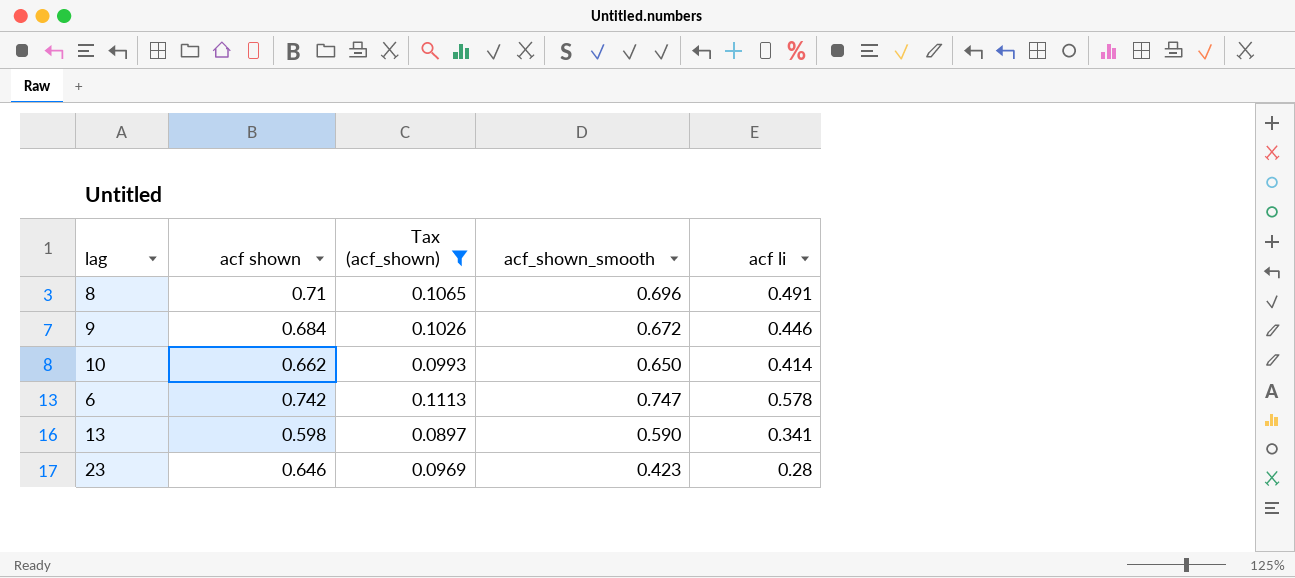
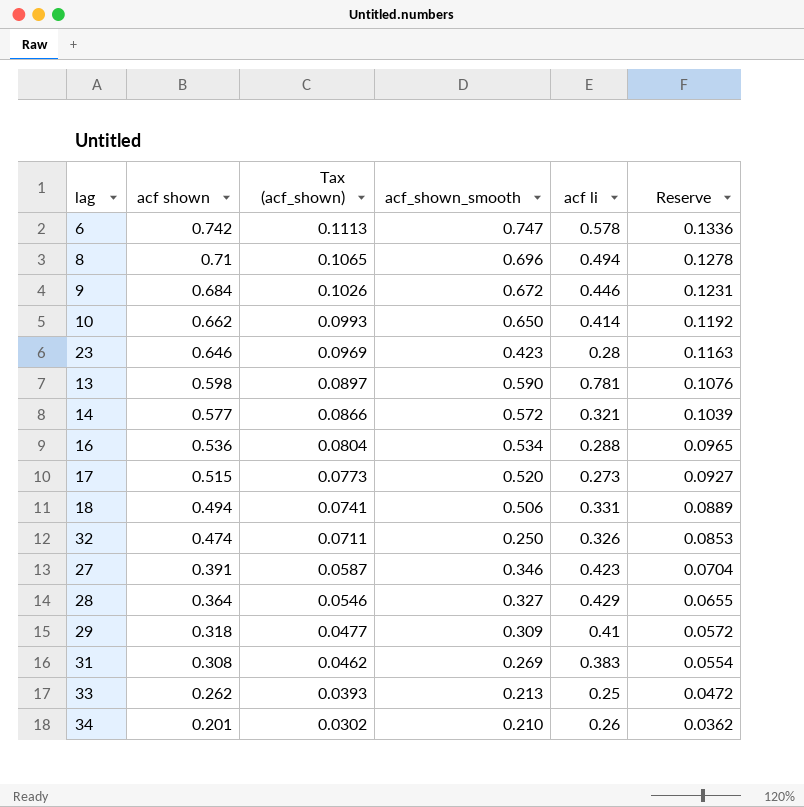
filter: Tax (acf_shown) >= 0.0897 -> none
row order: none -> acf shown descending
column Reserve | formula: none -> [acf shown] * 0.18
8 | acf li: 0.491 -> 0.494
13 | acf li: 0.341 -> 0.781

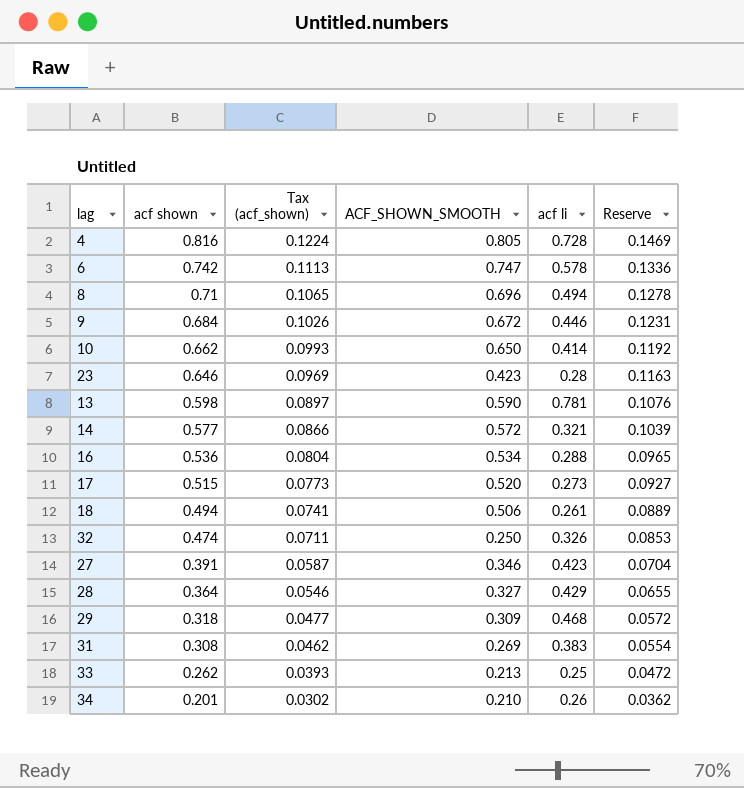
column name: acf_shown_smooth -> ACF_SHOWN_SMOOTH
row 4: none -> 0.816 | 0.1224 | 0.805 | 0.728 | 0.1469
18 | acf li: 0.331 -> 0.261
29 | acf li: 0.41 -> 0.468

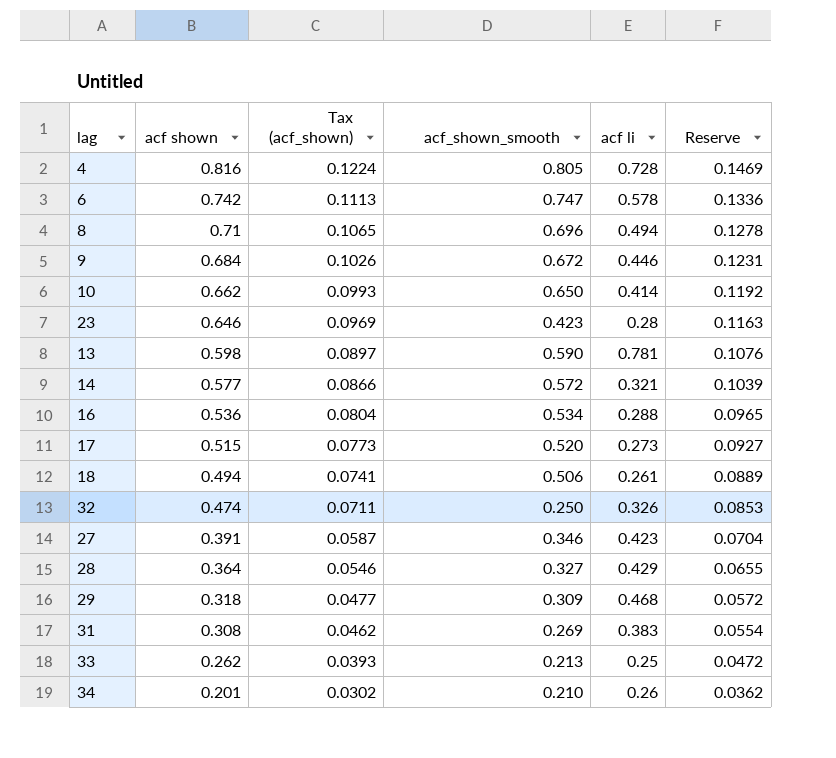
column name: ACF_SHOWN_SMOOTH -> acf_shown_smooth

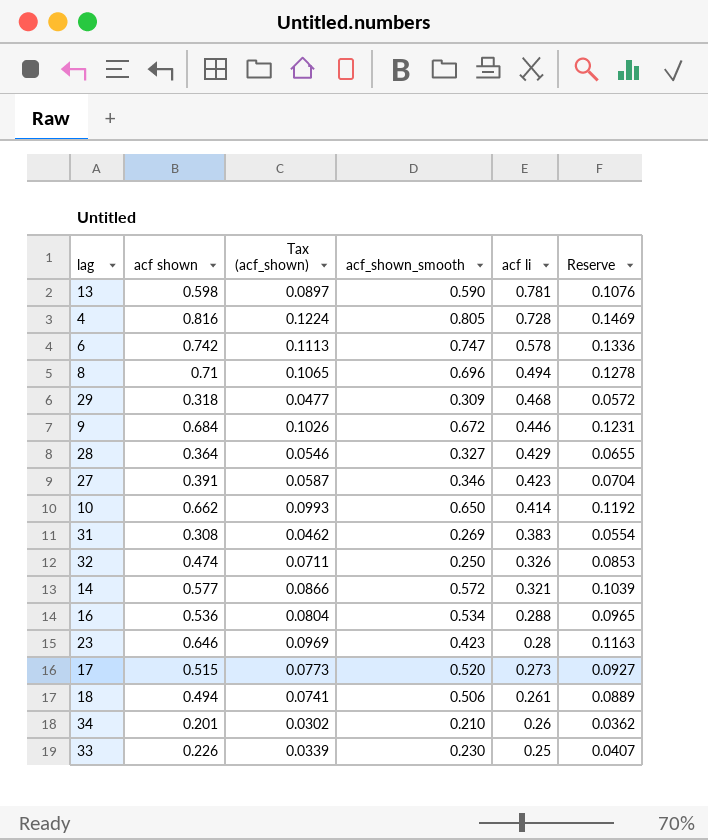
row order: acf shown descending -> acf li descending
33 | acf shown: 0.262 -> 0.226
33 | Tax (acf_shown): 0.0393 -> 0.0339
33 | acf_shown_smooth: 0.213 -> 0.230
33 | Reserve: 0.0472 -> 0.0407

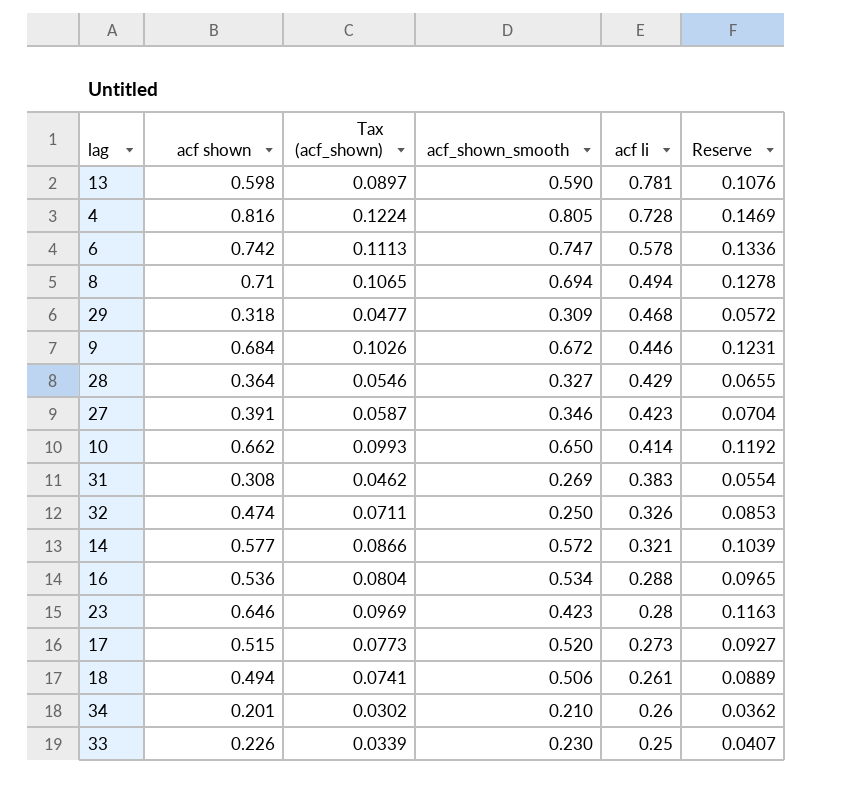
8 | acf_shown_smooth: 0.696 -> 0.694

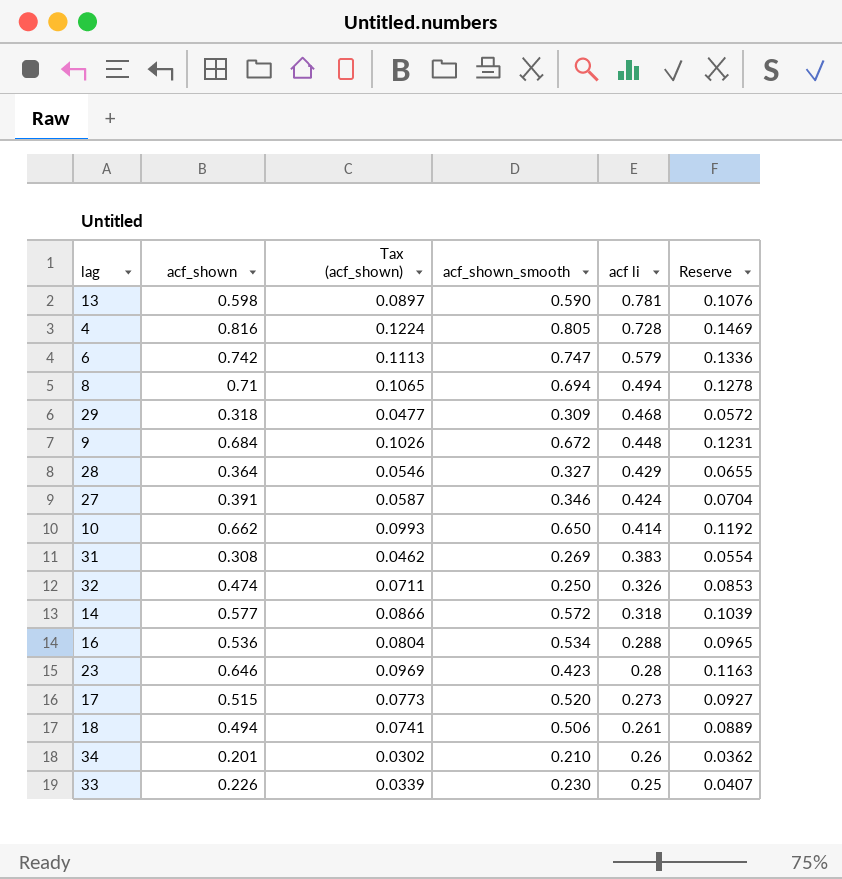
column name: acf shown -> acf_shown
6 | acf li: 0.578 -> 0.579
9 | acf li: 0.446 -> 0.448
27 | acf li: 0.423 -> 0.424
14 | acf li: 0.321 -> 0.318

